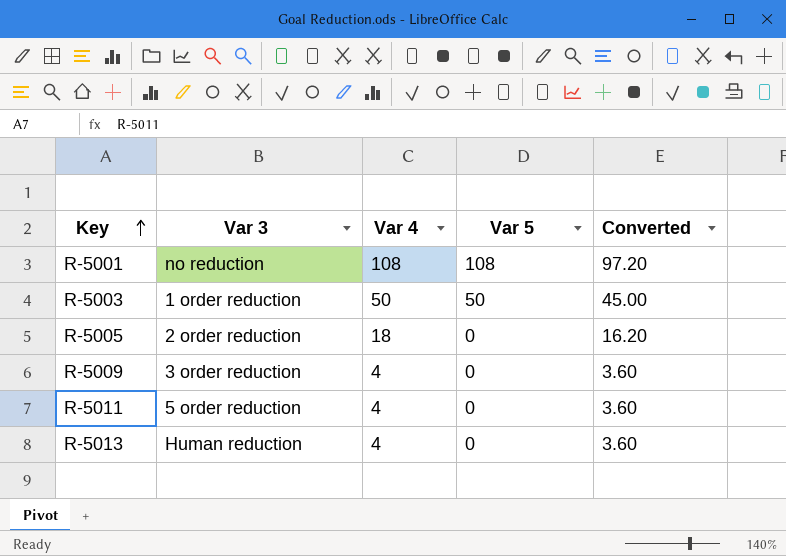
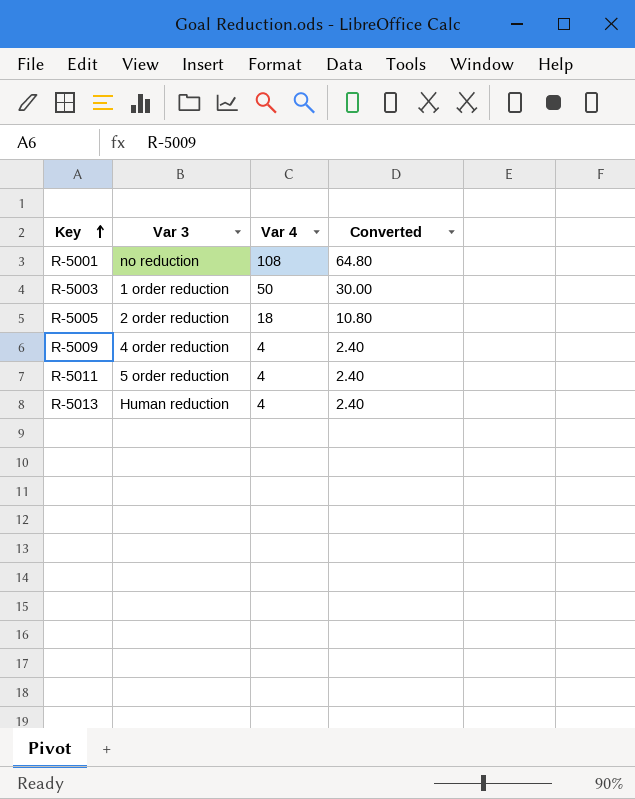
column Var 5 | position: 4 -> none
column Converted | formula: [Var 4] * 0.9 -> [Var 4] * 0.6
R-5009 | Var 3: 3 order reduction -> 4 order reduction

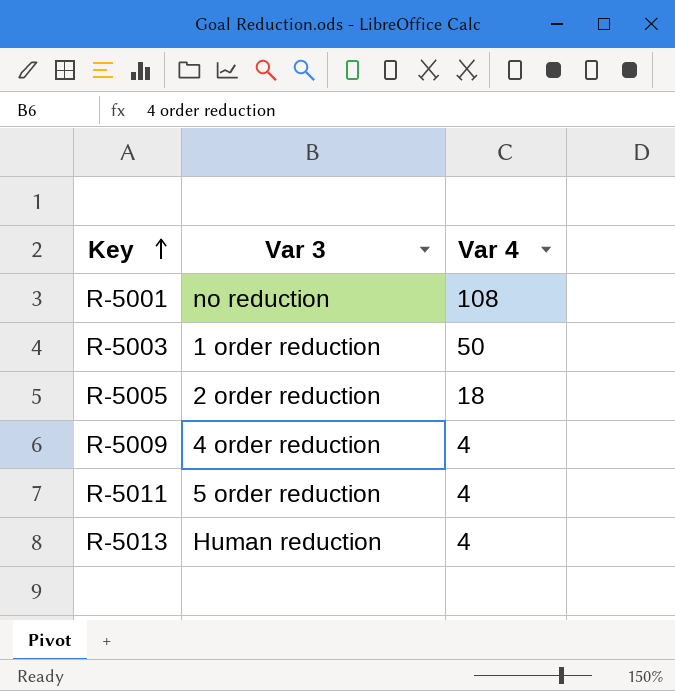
column Converted | formula: [Var 4] * 0.6 -> none

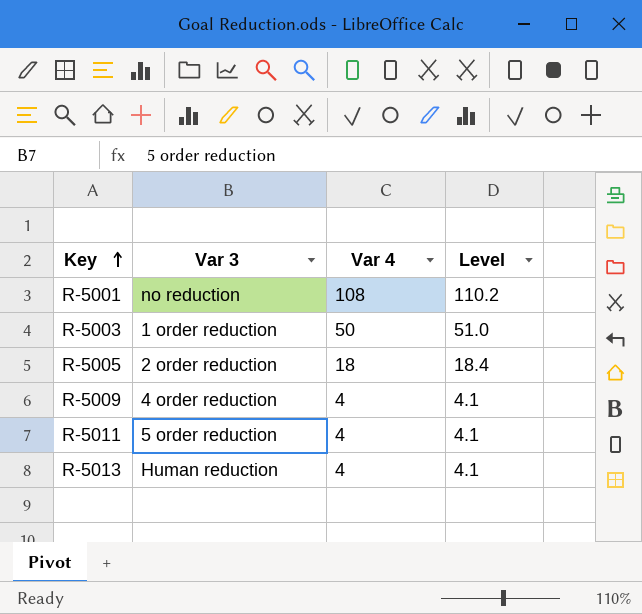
column Level | formula: none -> [Var 4] * 1.02

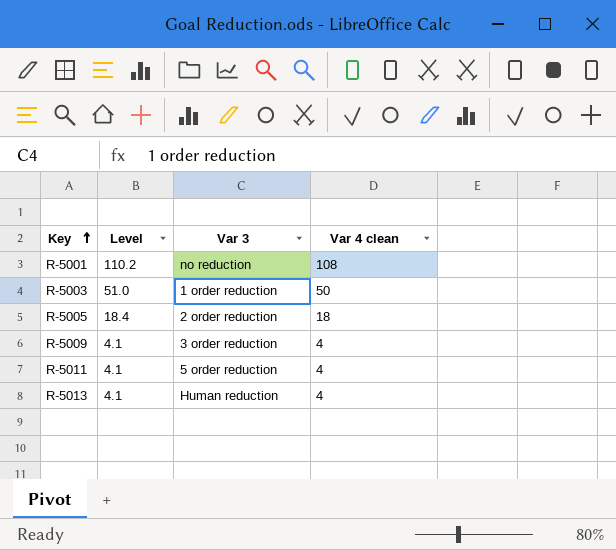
column Level | position: 4 -> 2
column name: Var 4 -> Var 4 clean
R-5009 | Var 3: 4 order reduction -> 3 order reduction

